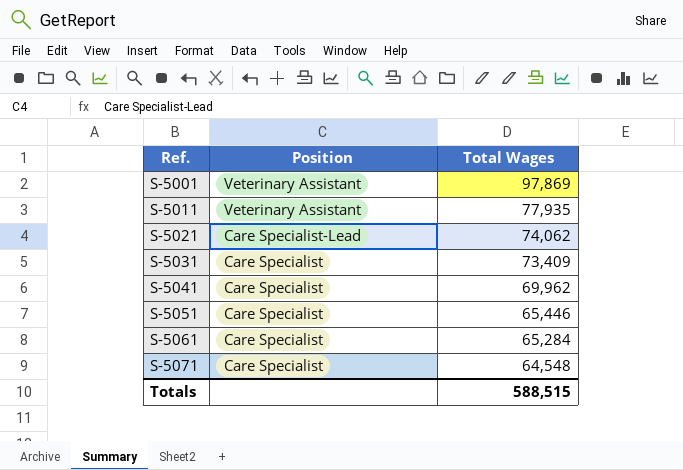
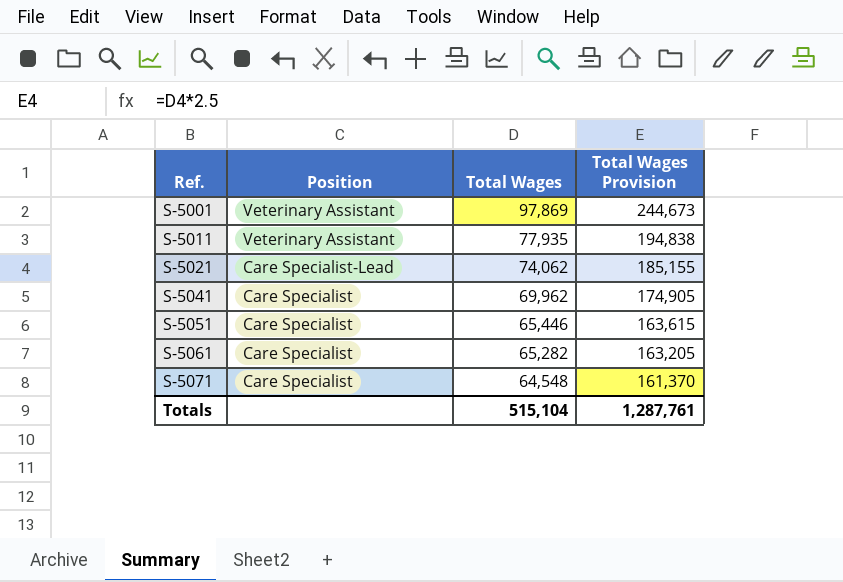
column Total Wages Provision | formula: none -> [Total Wages] * 2.5
row S-5031: Care Specialist | 73,409 -> none
S-5061 | Total Wages: 65,284 -> 65,282
Totals | Total Wages: 588,515 -> 515,104

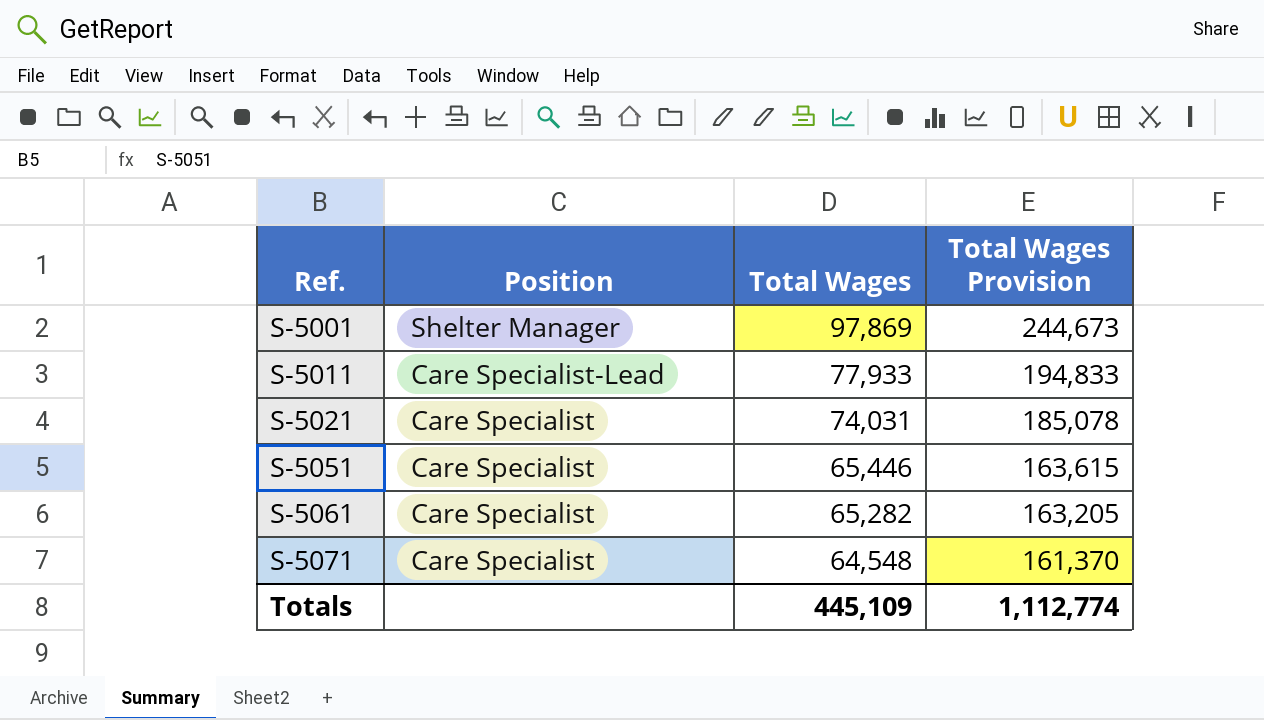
row S-5041: Care Specialist | 69,962 | 174,905 -> none
S-5001 | Position: Veterinary Assistant -> Shelter Manager
S-5011 | Position: Veterinary Assistant -> Care Specialist-Lead
S-5011 | Total Wages: 77,935 -> 77,933
S-5011 | Total Wages Provision: 194,838 -> 194,833
S-5021 | Position: Care Specialist-Lead -> Care Specialist
S-5021 | Total Wages: 74,062 -> 74,031
S-5021 | Total Wages Provision: 185,155 -> 185,078
Totals | Total Wages: 515,104 -> 445,109
Totals | Total Wages Provision: 1,287,761 -> 1,112,774

